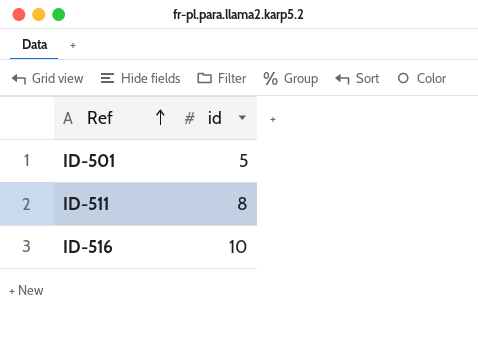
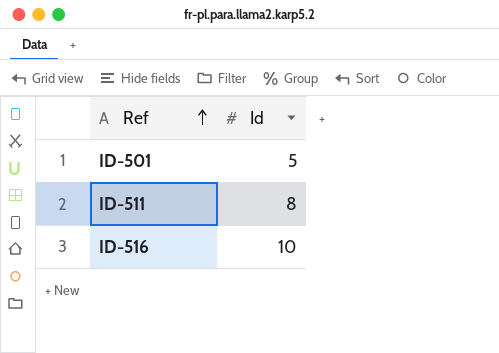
column name: id -> Id

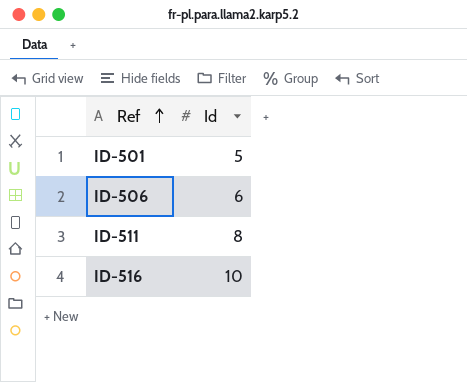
row ID-506: none -> 6

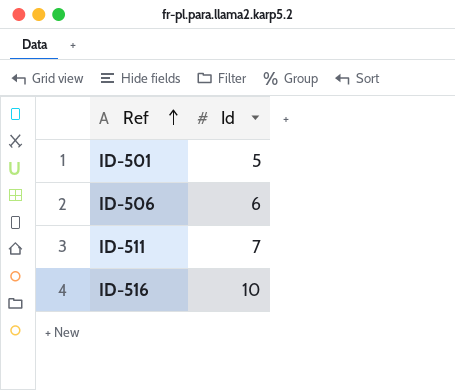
ID-511 | Id: 8 -> 7

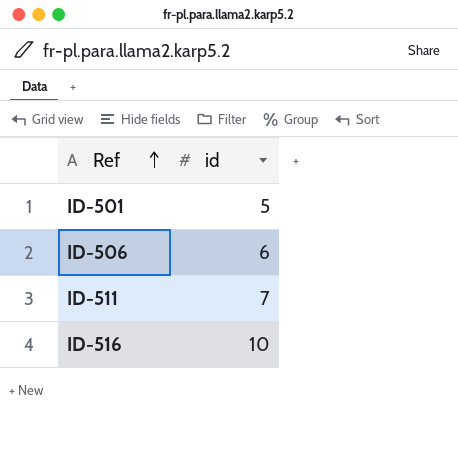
column name: Id -> id

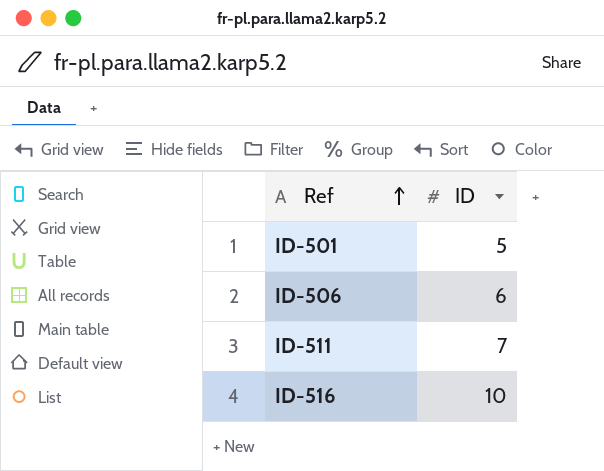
column name: id -> ID

